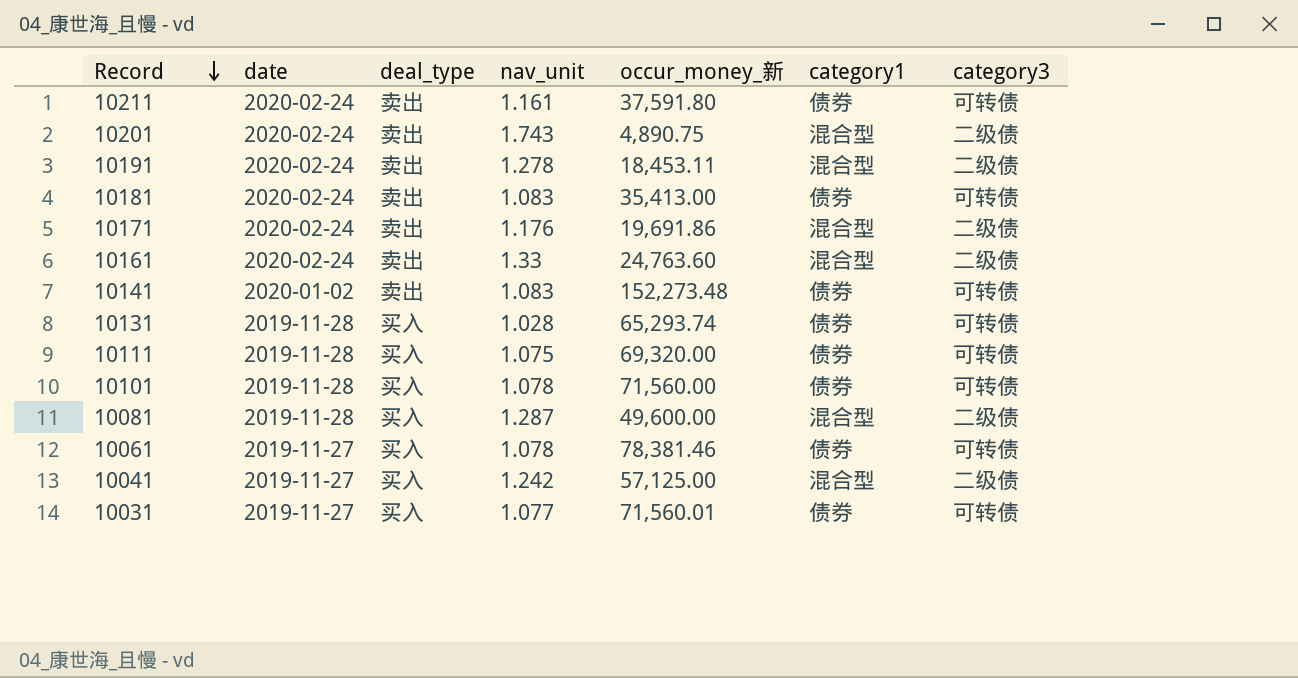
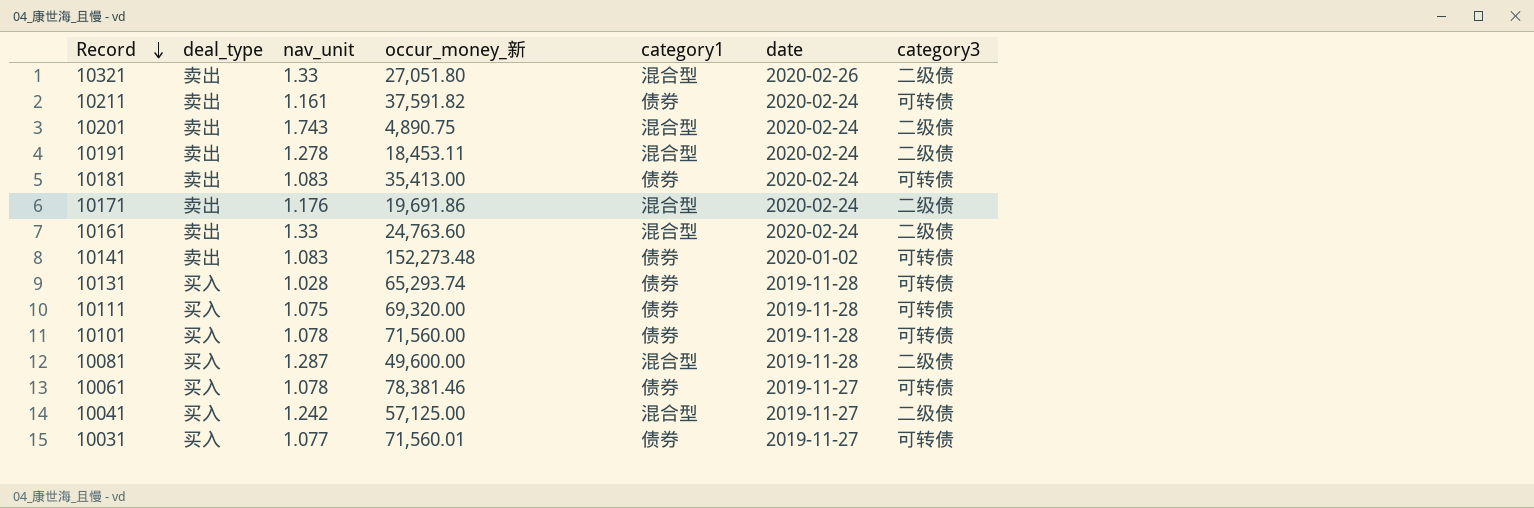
column date | position: 2 -> 6
row 10321: none -> 卖出 | 1.33 | 27,051.80 | 混合型 | 2020-02-26 | 二级债
10211 | occur_money_新: 37,591.80 -> 37,591.82

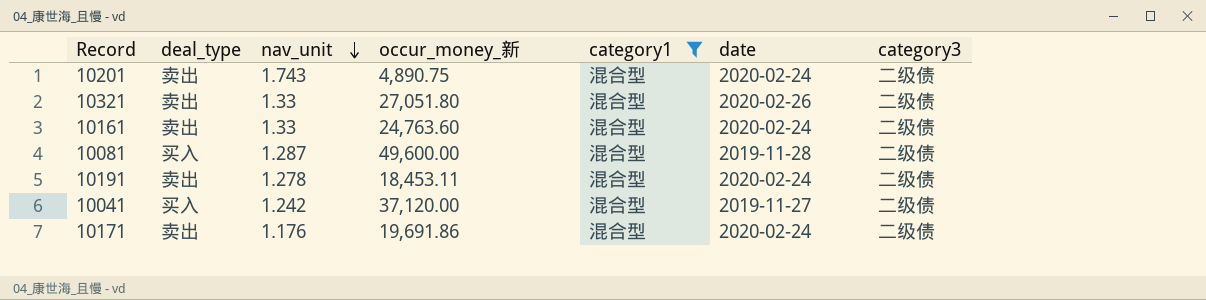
filter: none -> category1 = 混合型
row order: Record descending -> nav_unit descending
10041 | occur_money_新: 57,125.00 -> 37,120.00

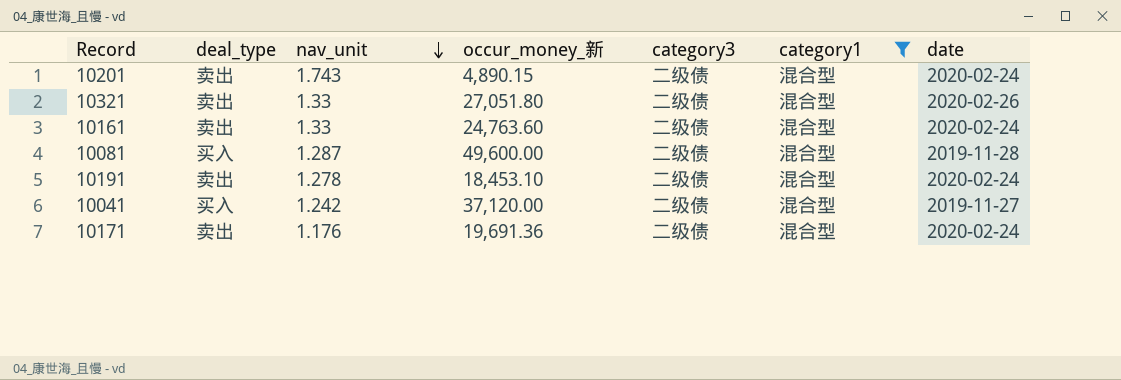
column category3 | position: 7 -> 5
10201 | occur_money_新: 4,890.75 -> 4,890.15
10191 | occur_money_新: 18,453.11 -> 18,453.10
10171 | occur_money_新: 19,691.86 -> 19,691.36

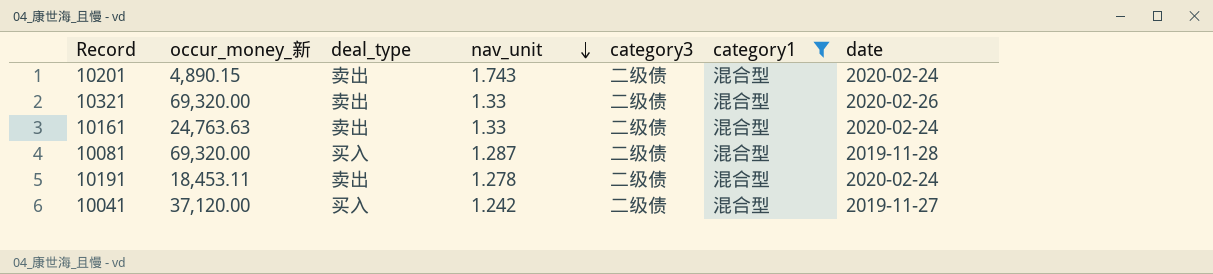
column occur_money_新 | position: 4 -> 2
row 10171: 卖出 | 1.176 | 19,691.36 | 二级债 | 混合型 | 2020-02-24 -> none
10321 | occur_money_新: 27,051.80 -> 69,320.00
10161 | occur_money_新: 24,763.60 -> 24,763.63
10081 | occur_money_新: 49,600.00 -> 69,320.00
10191 | occur_money_新: 18,453.10 -> 18,453.11

